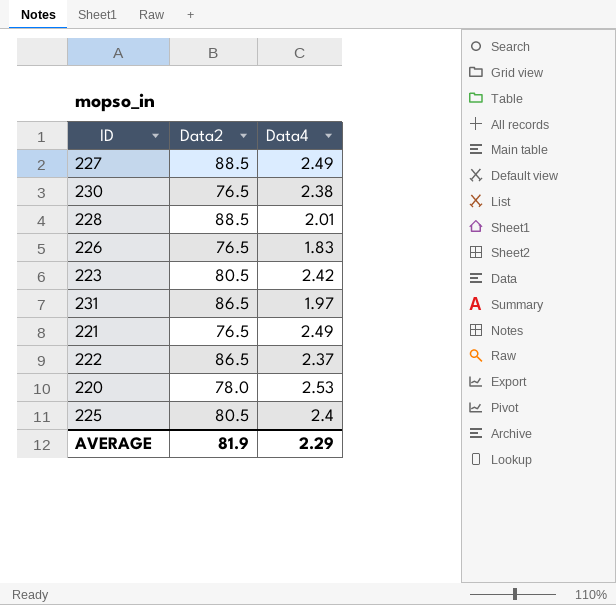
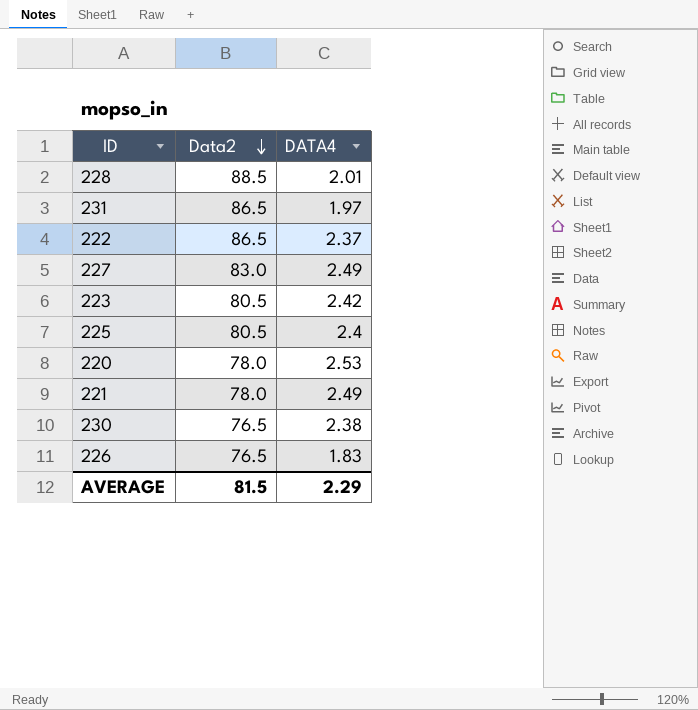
row order: none -> Data2 descending
column name: Data4 -> DATA4
227 | Data2: 88.5 -> 83.0
221 | Data2: 76.5 -> 78.0
AVERAGE | Data2: 81.9 -> 81.5

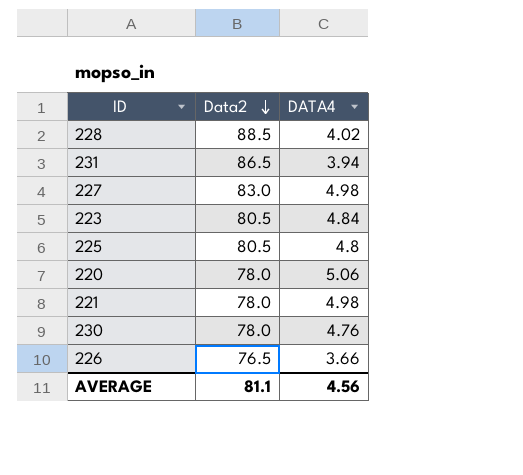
row 222: 86.5 | 2.37 -> none
228 | DATA4: 2.01 -> 4.02
231 | DATA4: 1.97 -> 3.94
227 | DATA4: 2.49 -> 4.98
223 | DATA4: 2.42 -> 4.84
225 | DATA4: 2.4 -> 4.8
220 | DATA4: 2.53 -> 5.06
221 | DATA4: 2.49 -> 4.98
230 | Data2: 76.5 -> 78.0
230 | DATA4: 2.38 -> 4.76
226 | DATA4: 1.83 -> 3.66
AVERAGE | Data2: 81.5 -> 81.1
AVERAGE | DATA4: 2.29 -> 4.56

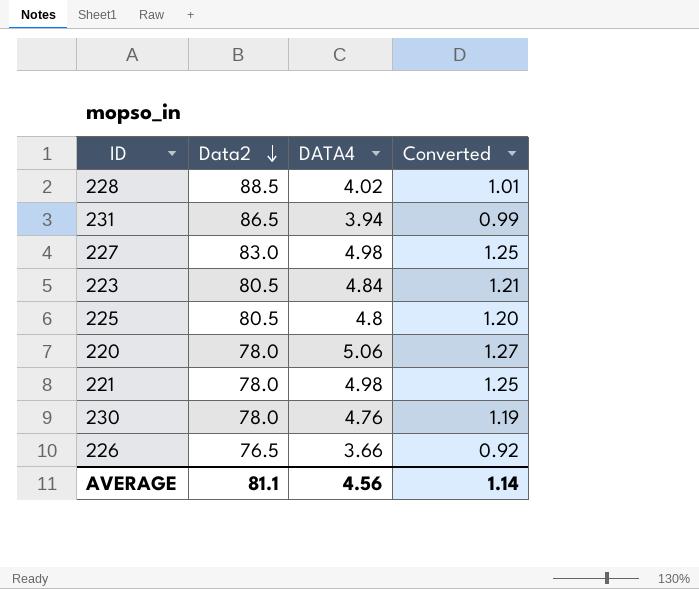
column Converted | formula: none -> [DATA4] * 0.25

